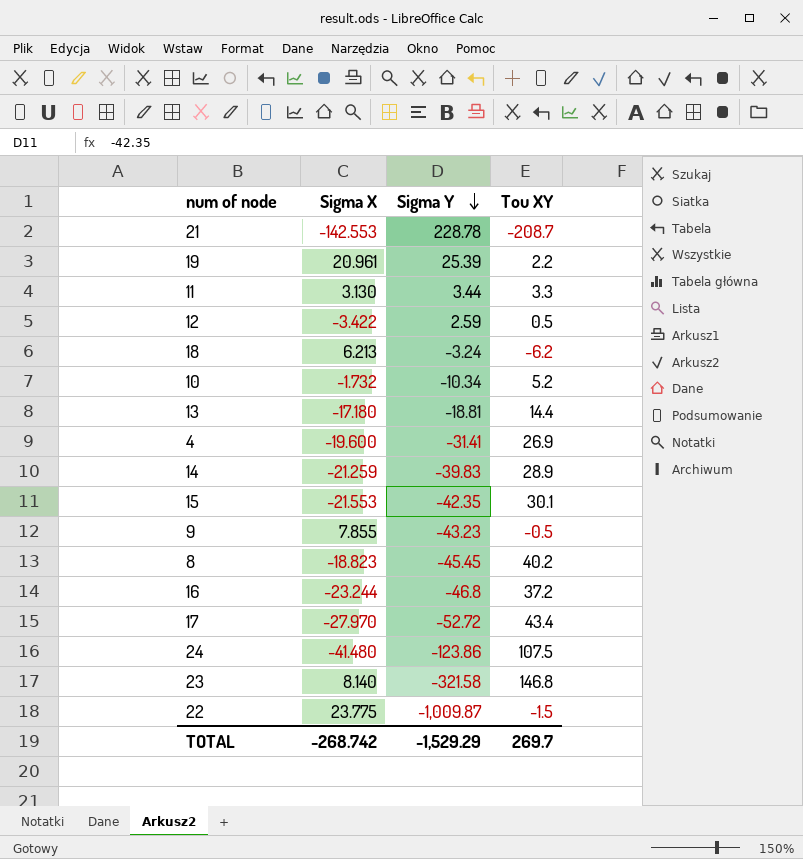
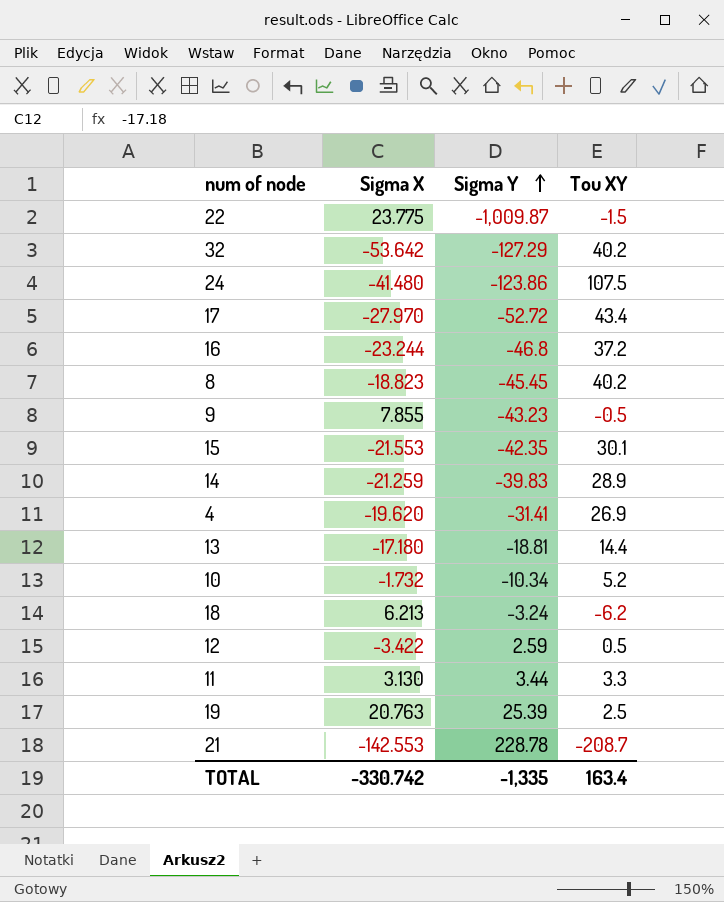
row order: Sigma Y descending -> Sigma Y ascending
row 23: 8.140 | -321.58 | 146.8 -> none
row 32: none -> -53.642 | -127.29 | 40.2
4 | Sigma X: -19.600 -> -19.620
19 | Sigma X: 20.961 -> 20.763
19 | Tou XY: 2.2 -> 2.5
TOTAL | Sigma X: -268.742 -> -330.742
TOTAL | Sigma Y: -1,529.29 -> -1,335
TOTAL | Tou XY: 269.7 -> 163.4

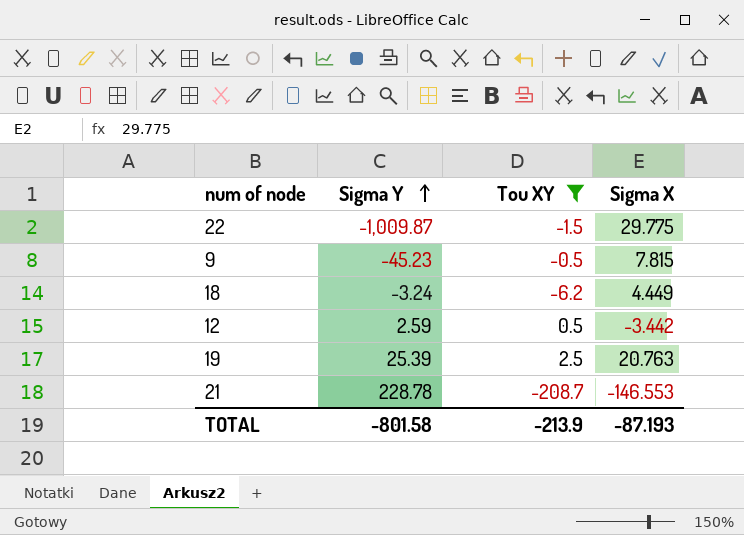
filter: none -> Tou XY <= 2.5
column Sigma X | position: 2 -> 4
22 | Sigma X: 23.775 -> 29.775
9 | Sigma Y: -43.23 -> -45.23
9 | Sigma X: 7.855 -> 7.815
18 | Sigma X: 6.213 -> 4.449
12 | Sigma X: -3.422 -> -3.442
21 | Sigma X: -142.553 -> -146.553
TOTAL | Sigma Y: -1,335 -> -801.58
TOTAL | Tou XY: 163.4 -> -213.9
TOTAL | Sigma X: -330.742 -> -87.193

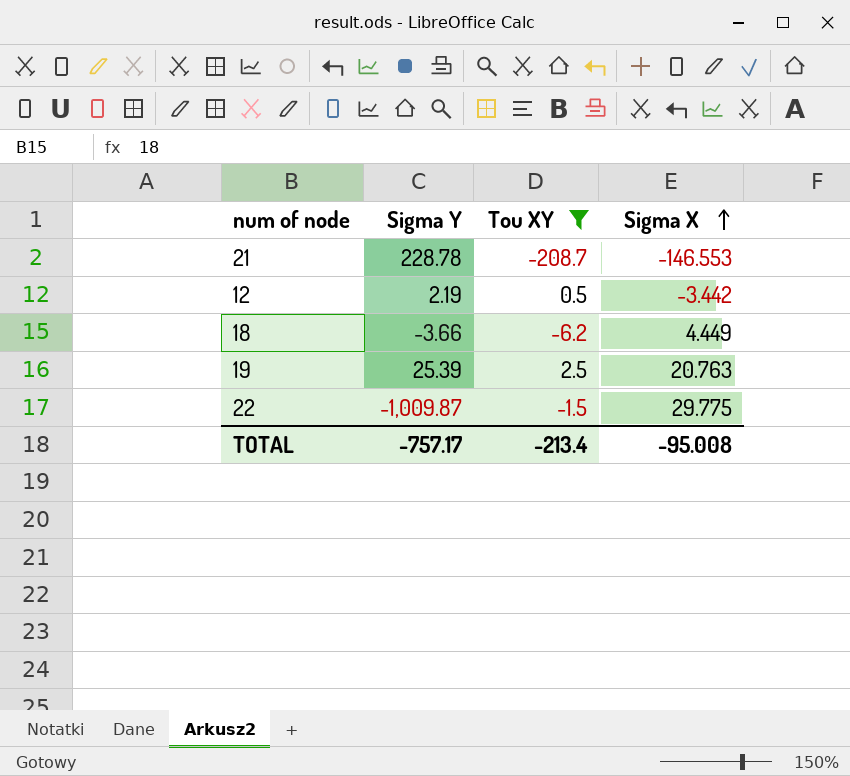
row order: Sigma Y ascending -> Sigma X ascending
row 9: -45.23 | -0.5 | 7.815 -> none
12 | Sigma Y: 2.59 -> 2.19
18 | Sigma Y: -3.24 -> -3.66
TOTAL | Sigma Y: -801.58 -> -757.17
TOTAL | Tou XY: -213.9 -> -213.4
TOTAL | Sigma X: -87.193 -> -95.008

